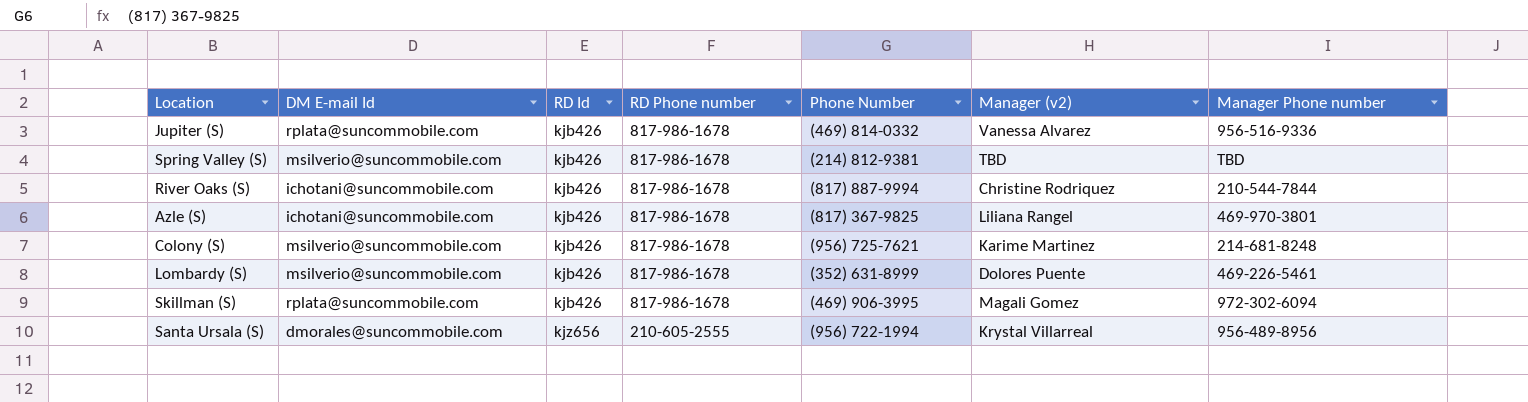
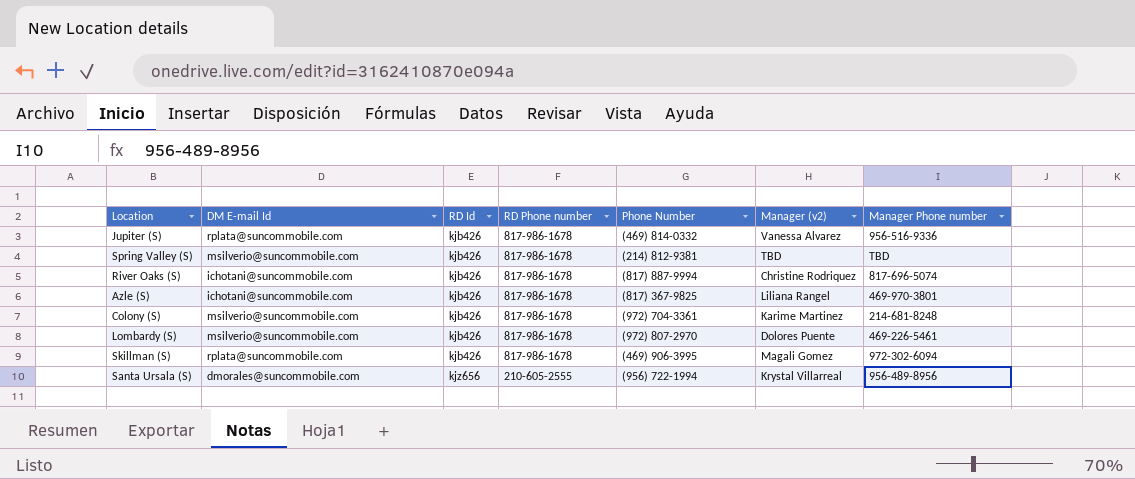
River Oaks (S) | Manager Phone number: 210-544-7844 -> 817-696-5074
Colony (S) | Phone Number: (956) 725-7621 -> (972) 704-3361
Lombardy (S) | Phone Number: (352) 631-8999 -> (972) 807-2970

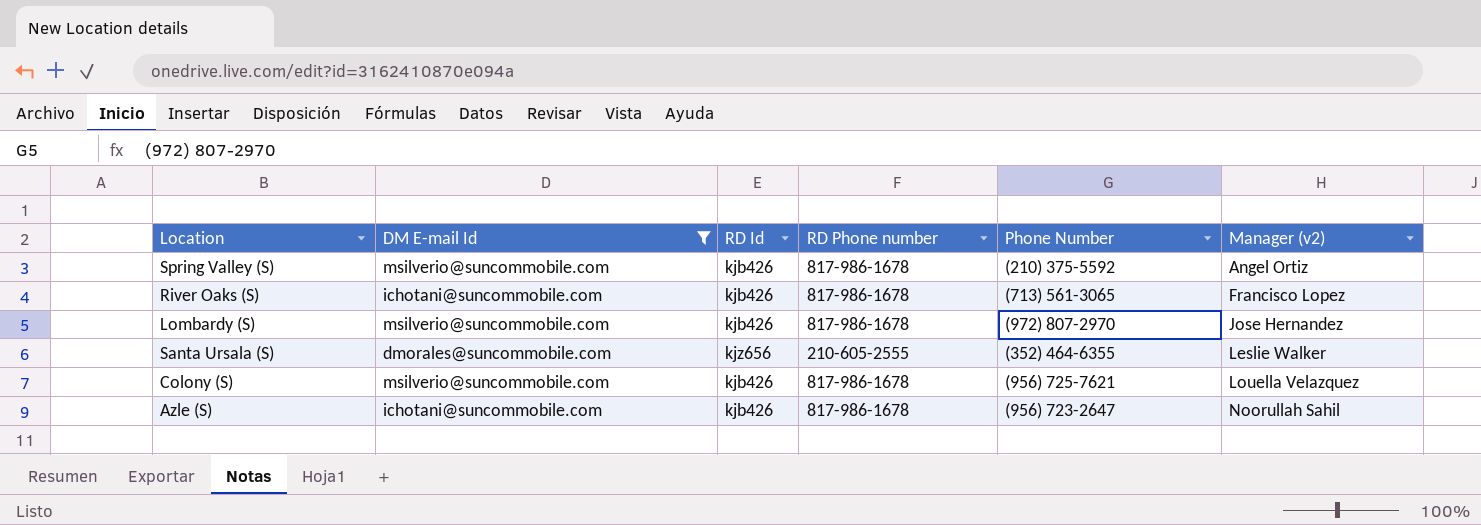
filter: none -> DM E-mail Id != rplata@suncommobile.com
row order: RD Id ascending -> Manager (v2) ascending
column Manager Phone number | position: 7 -> none
Spring Valley (S) | Phone Number: (214) 812-9381 -> (210) 375-5592
Spring Valley (S) | Manager (v2): TBD -> Angel Ortiz
River Oaks (S) | Phone Number: (817) 887-9994 -> (713) 561-3065
River Oaks (S) | Manager (v2): Christine Rodriquez -> Francisco Lopez
Lombardy (S) | Manager (v2): Dolores Puente -> Jose Hernandez
Santa Ursala (S) | Phone Number: (956) 722-1994 -> (352) 464-6355
Santa Ursala (S) | Manager (v2): Krystal Villarreal -> Leslie Walker
Colony (S) | Phone Number: (972) 704-3361 -> (956) 725-7621
Colony (S) | Manager (v2): Karime Martinez -> Louella Velazquez
Azle (S) | Phone Number: (817) 367-9825 -> (956) 723-2647
Azle (S) | Manager (v2): Liliana Rangel -> Noorullah Sahil

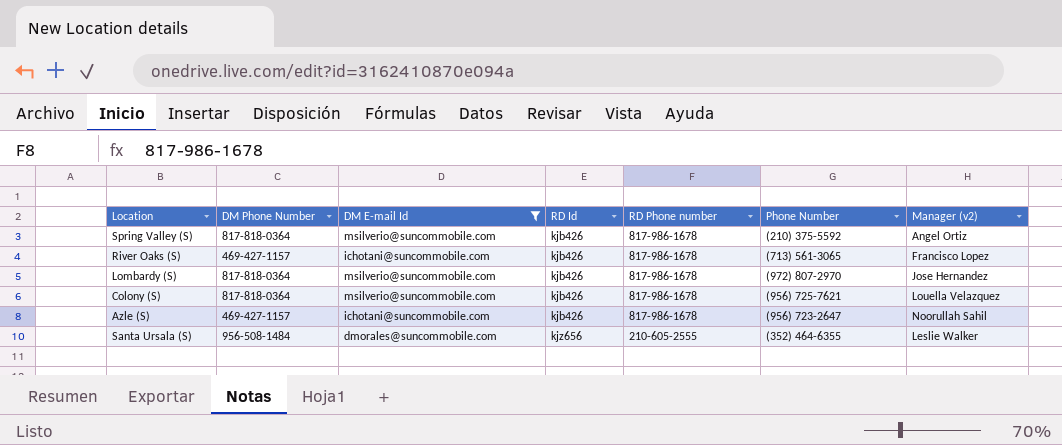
row order: Manager (v2) ascending -> RD Id ascending
column DM Phone Number | position: none -> 2

